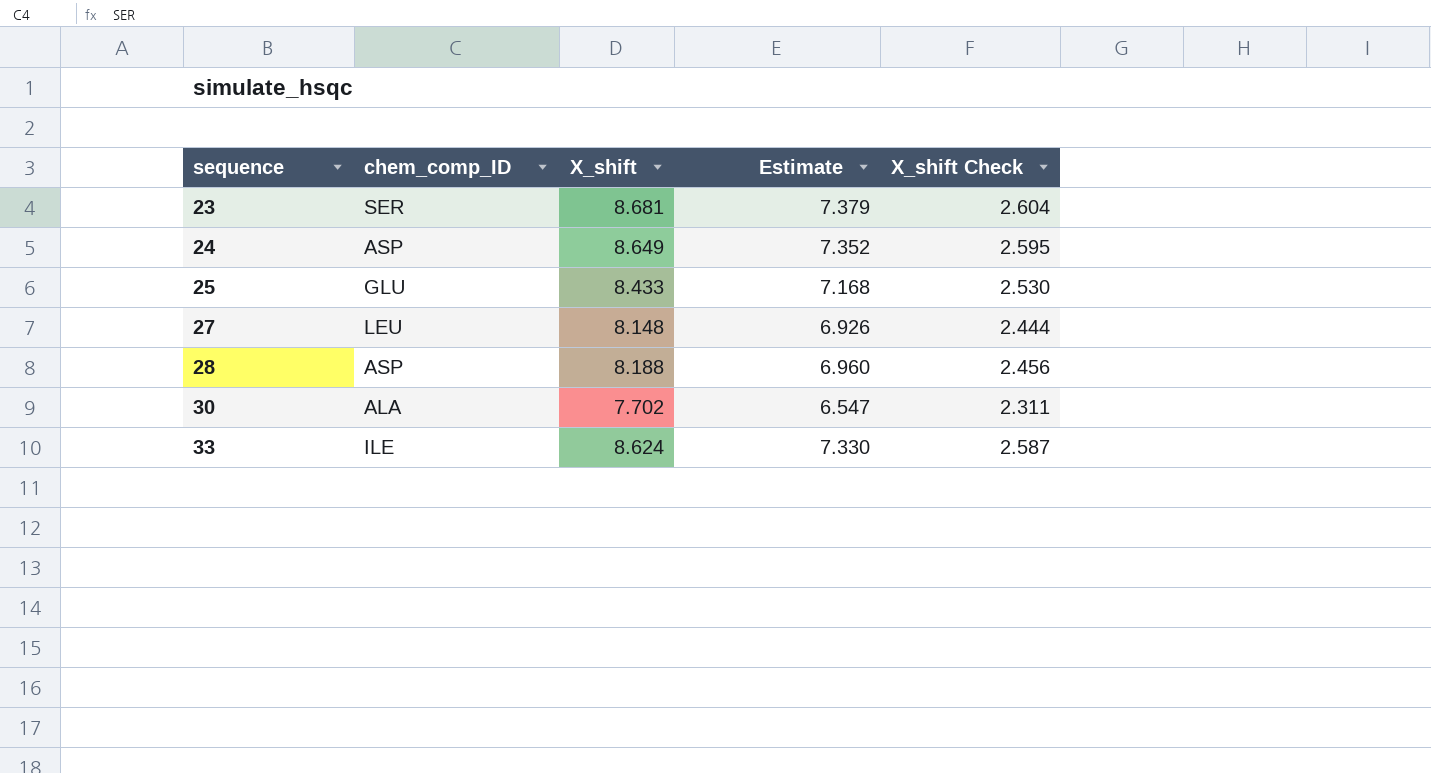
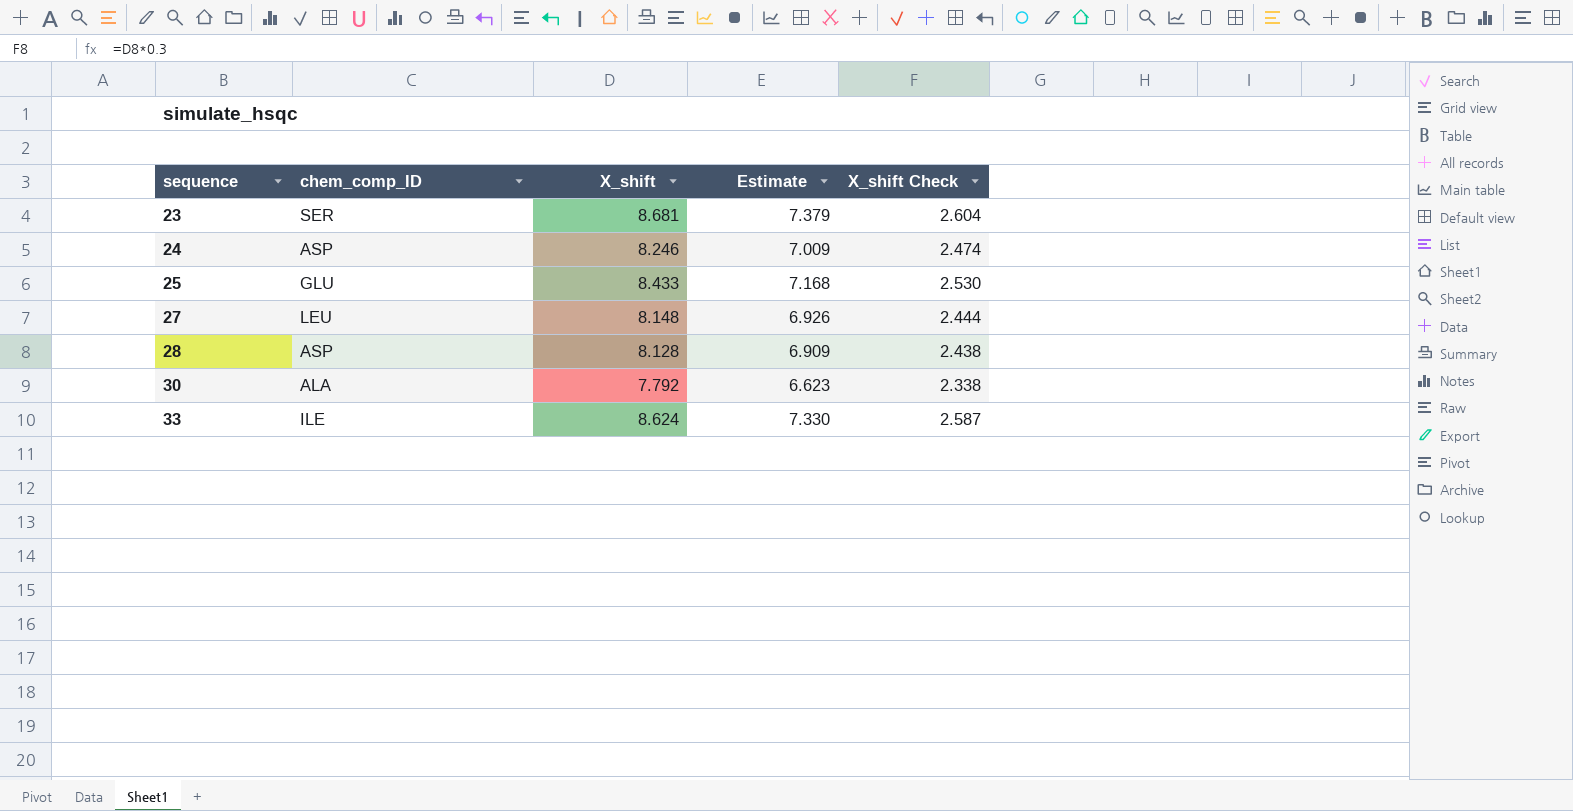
24 | X_shift: 8.649 -> 8.246
24 | Estimate: 7.352 -> 7.009
24 | X_shift Check: 2.595 -> 2.474
28 | X_shift: 8.188 -> 8.128
28 | Estimate: 6.960 -> 6.909
28 | X_shift Check: 2.456 -> 2.438
30 | X_shift: 7.702 -> 7.792
30 | Estimate: 6.547 -> 6.623
30 | X_shift Check: 2.311 -> 2.338

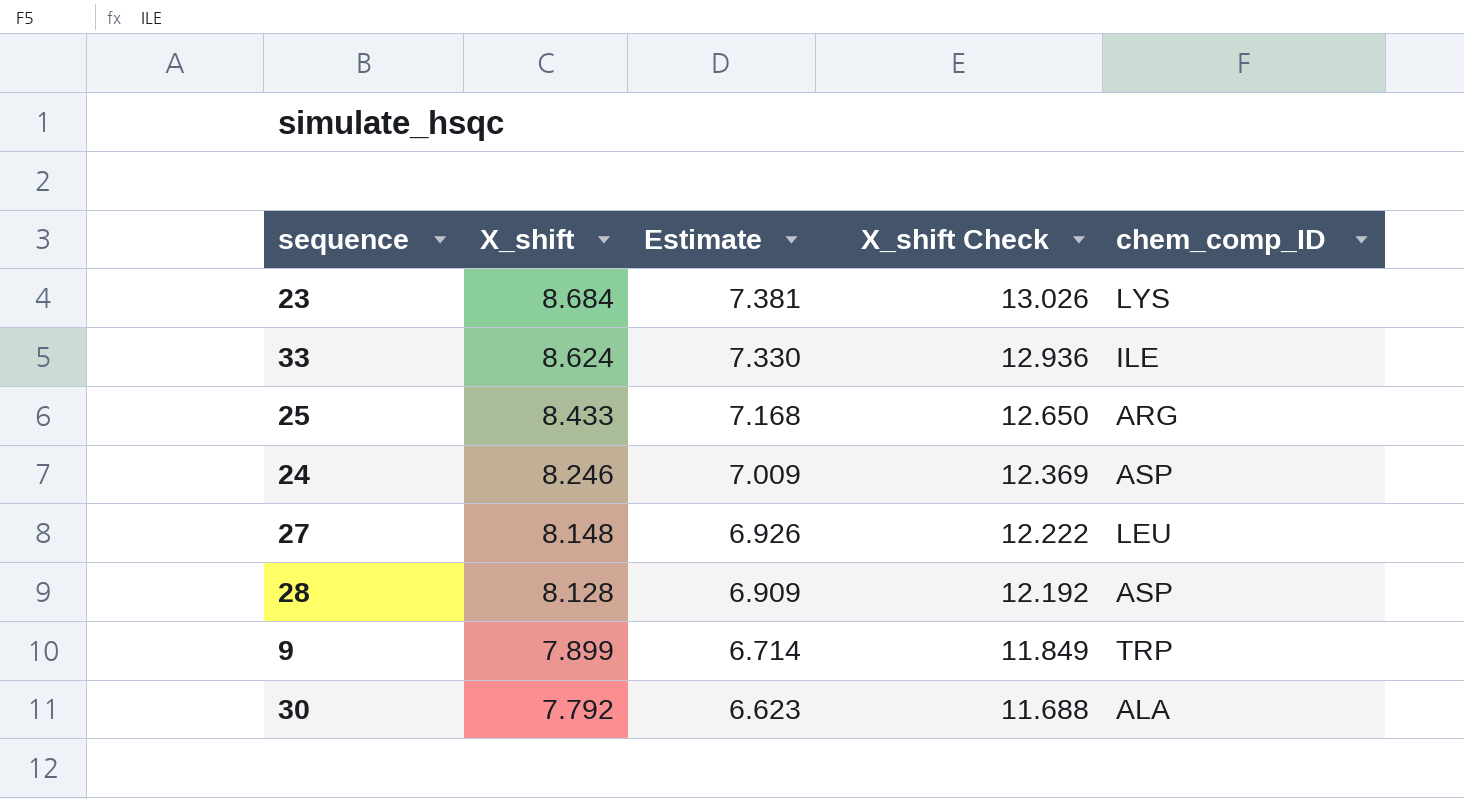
row order: sequence ascending -> X_shift descending
column X_shift Check | formula: [X_shift] * 0.3 -> [X_shift] * 1.5
column chem_comp_ID | position: 2 -> 5
23 | X_shift: 8.681 -> 8.684
23 | Estimate: 7.379 -> 7.381
23 | chem_comp_ID: SER -> LYS
25 | chem_comp_ID: GLU -> ARG
row 9: none -> 7.899 | 6.714 | 11.849 | TRP

